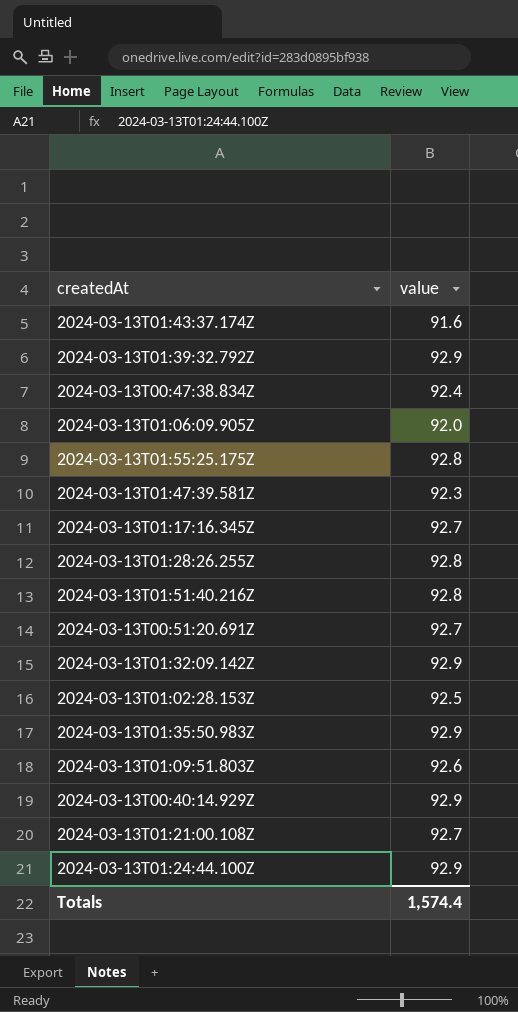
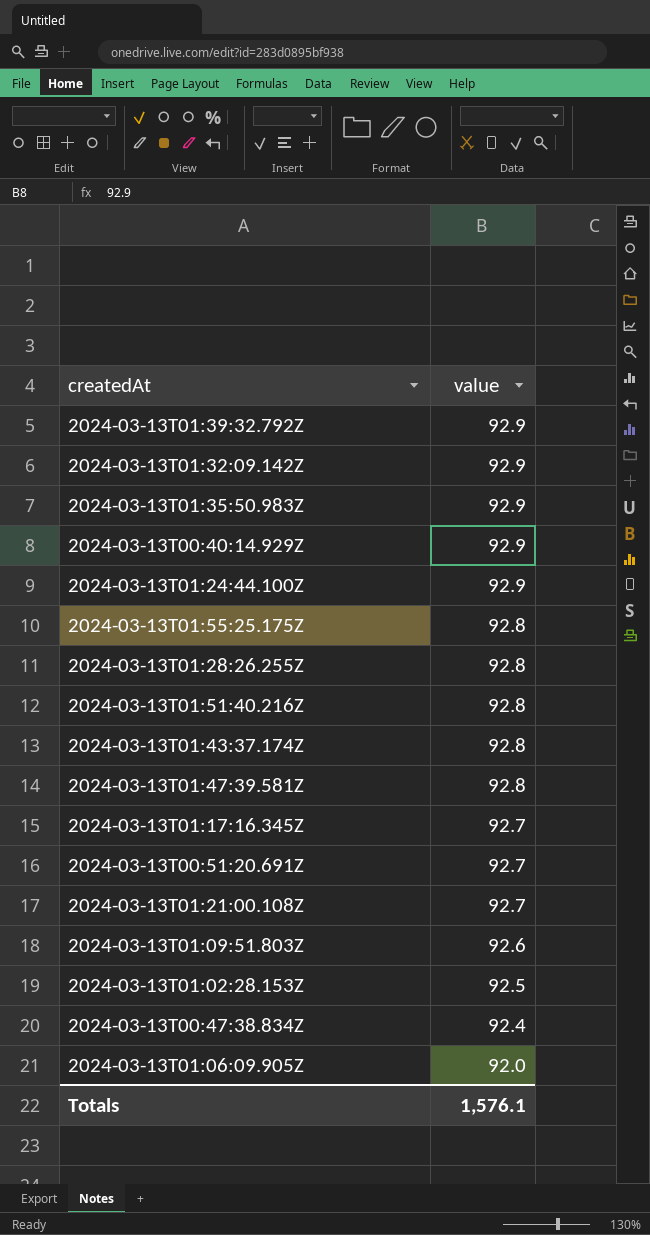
row order: none -> value descending
2024-03-13T01:43:37.174Z | value: 91.6 -> 92.8
2024-03-13T01:47:39.581Z | value: 92.3 -> 92.8
Totals | value: 1,574.4 -> 1,576.1

